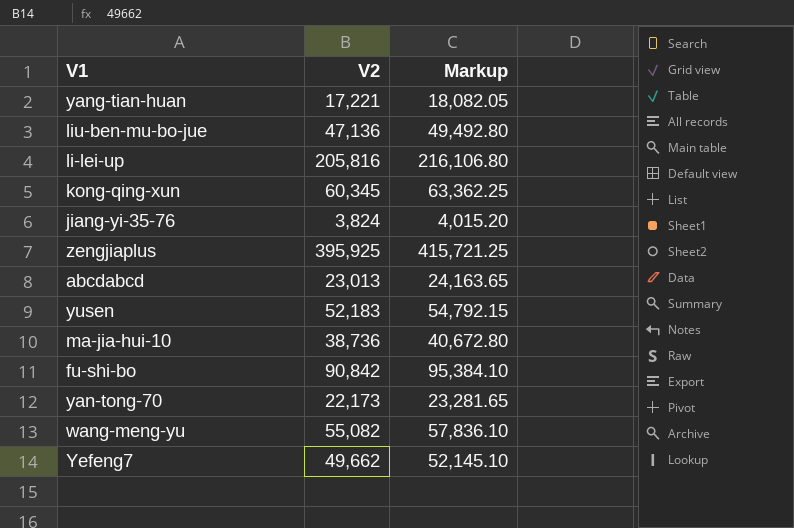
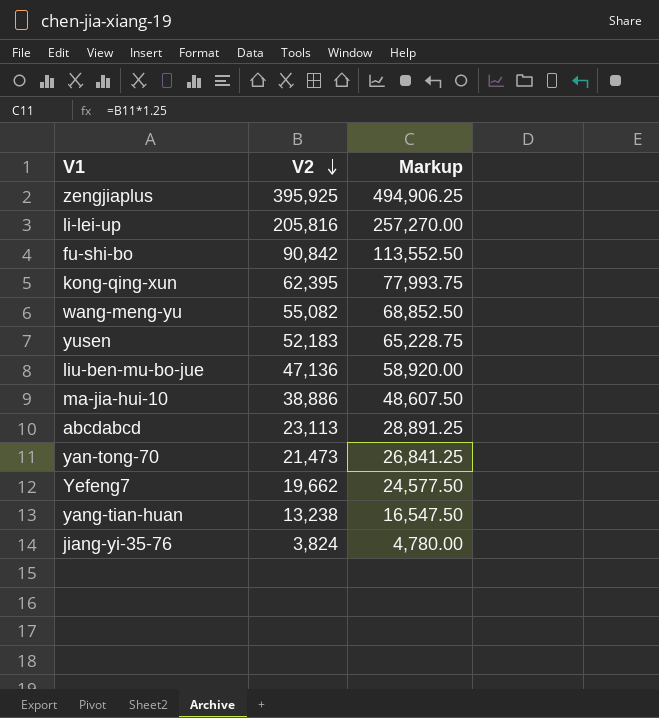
row order: none -> V2 descending
column Markup | formula: [V2] * 1.05 -> [V2] * 1.25
kong-qing-xun | V2: 60,345 -> 62,395
ma-jia-hui-10 | V2: 38,736 -> 38,886
abcdabcd | V2: 23,013 -> 23,113
yan-tong-70 | V2: 22,173 -> 21,473
Yefeng7 | V2: 49,662 -> 19,662
yang-tian-huan | V2: 17,221 -> 13,238

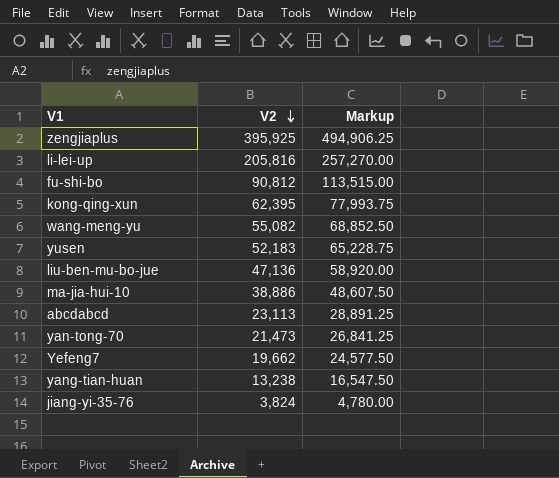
fu-shi-bo | V2: 90,842 -> 90,812
fu-shi-bo | Markup: 113,552.50 -> 113,515.00

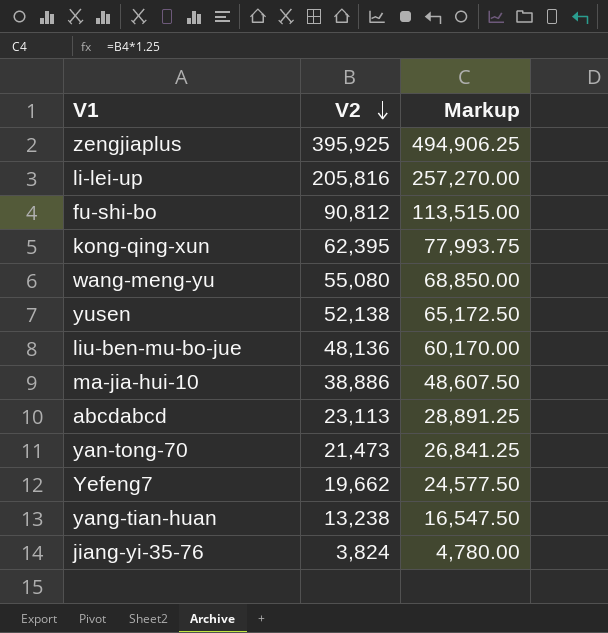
wang-meng-yu | V2: 55,082 -> 55,080
wang-meng-yu | Markup: 68,852.50 -> 68,850.00
yusen | V2: 52,183 -> 52,138
yusen | Markup: 65,228.75 -> 65,172.50
liu-ben-mu-bo-jue | V2: 47,136 -> 48,136
liu-ben-mu-bo-jue | Markup: 58,920.00 -> 60,170.00

